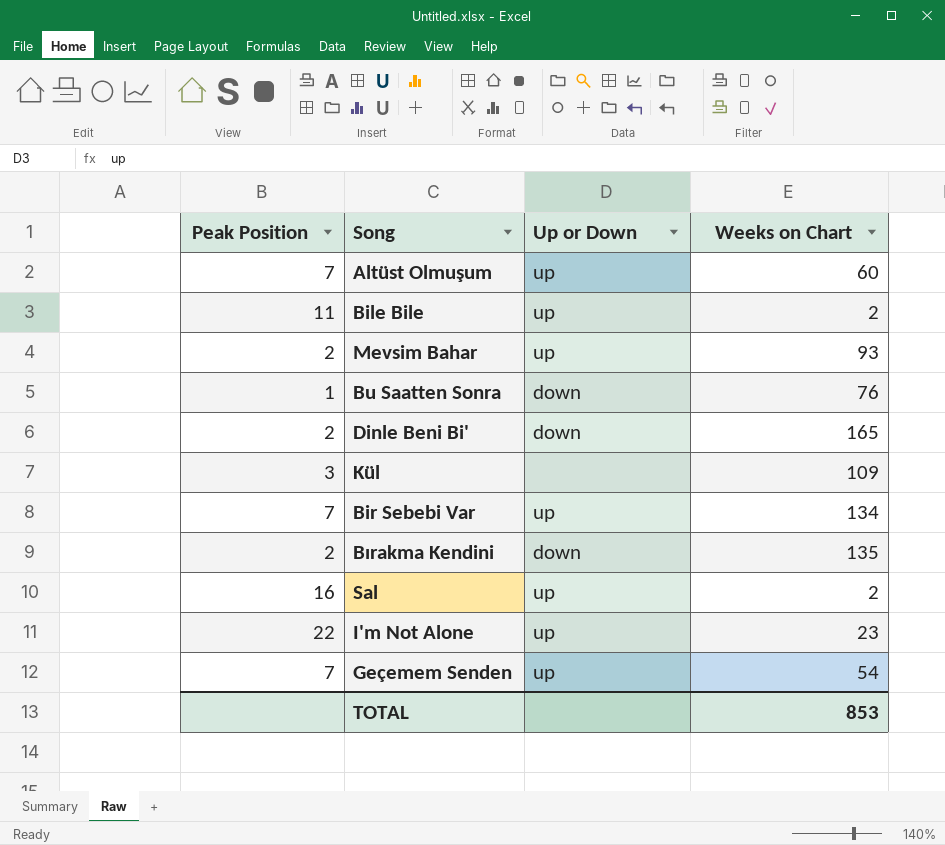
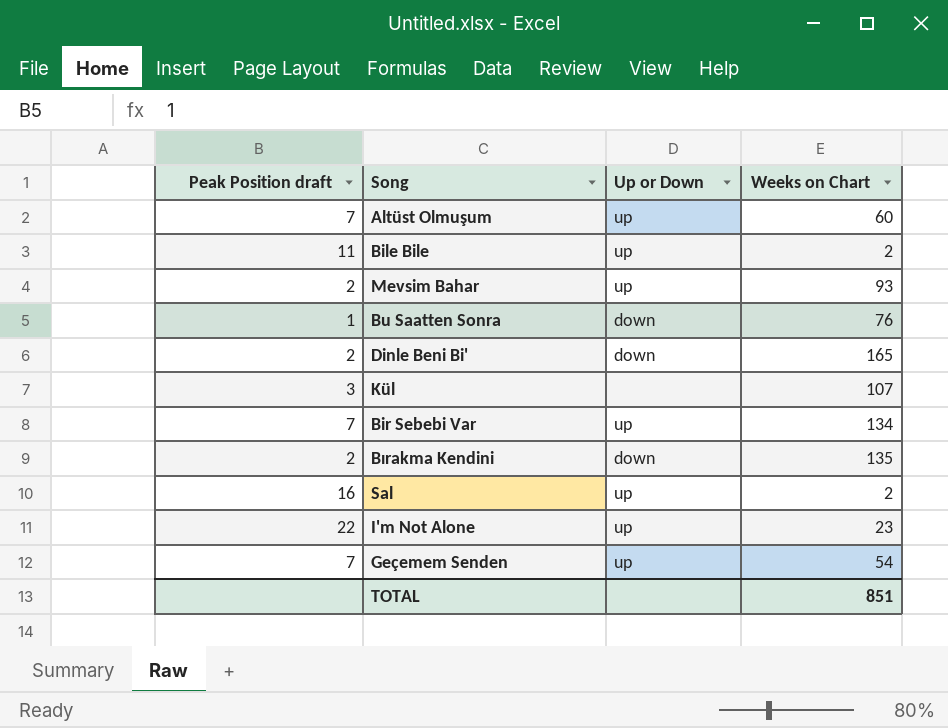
column name: Peak Position -> Peak Position draft
Kül | Weeks on Chart: 109 -> 107
TOTAL | Weeks on Chart: 853 -> 851

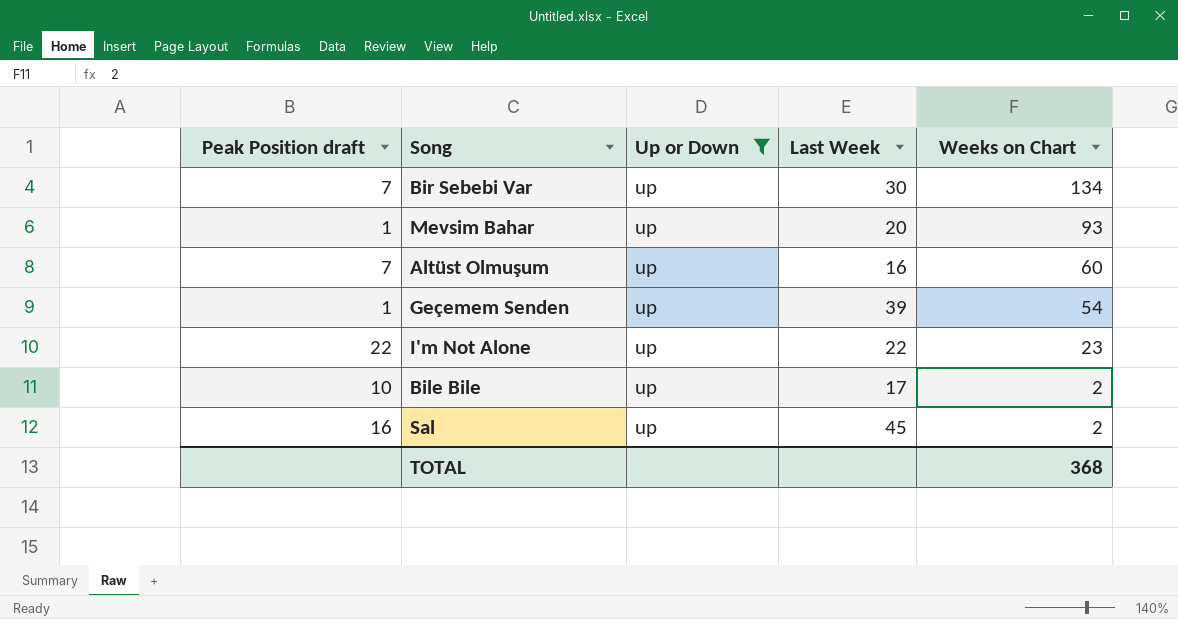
filter: none -> Up or Down = up
row order: none -> Weeks on Chart descending
column Last Week | position: none -> 4
Mevsim Bahar | Peak Position draft: 2 -> 1
Geçemem Senden | Peak Position draft: 7 -> 1
Bile Bile | Peak Position draft: 11 -> 10
TOTAL | Weeks on Chart: 851 -> 368

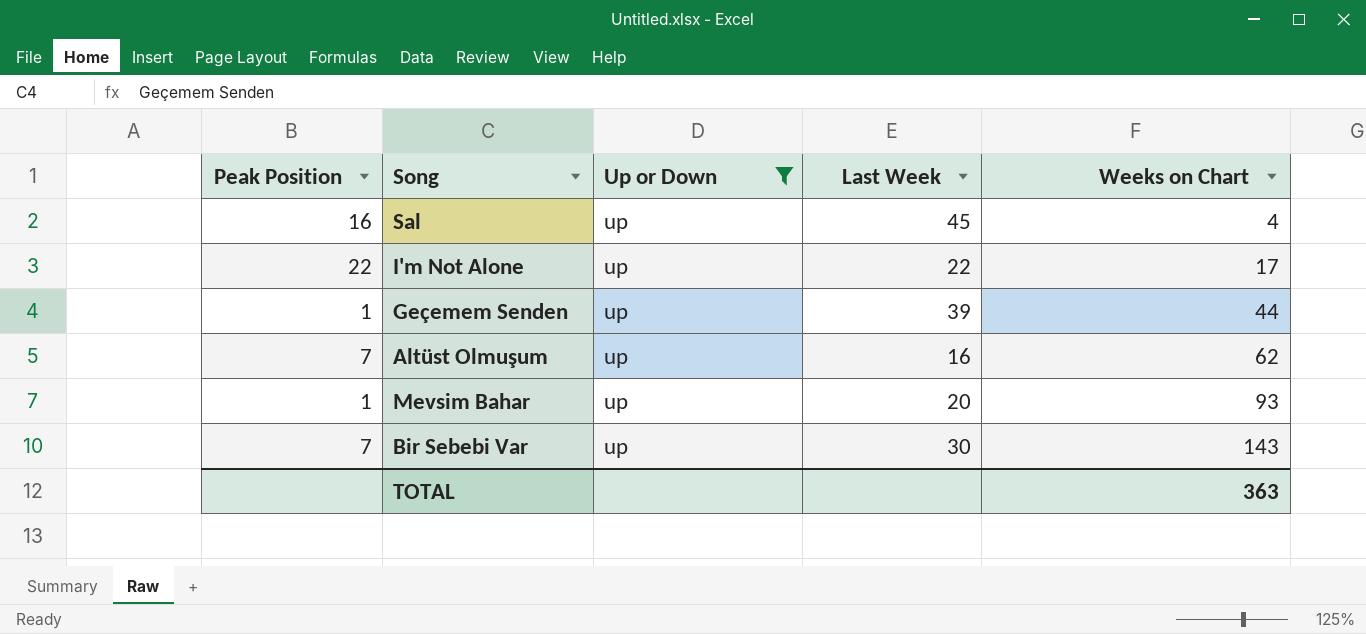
row order: Weeks on Chart descending -> Weeks on Chart ascending
column name: Peak Position draft -> Peak Position
row Bile Bile: 10 | up | 17 | 2 -> none
Sal | Weeks on Chart: 2 -> 4
I'm Not Alone | Weeks on Chart: 23 -> 17
Geçemem Senden | Weeks on Chart: 54 -> 44
Altüst Olmuşum | Weeks on Chart: 60 -> 62
Bir Sebebi Var | Weeks on Chart: 134 -> 143
TOTAL | Weeks on Chart: 368 -> 363

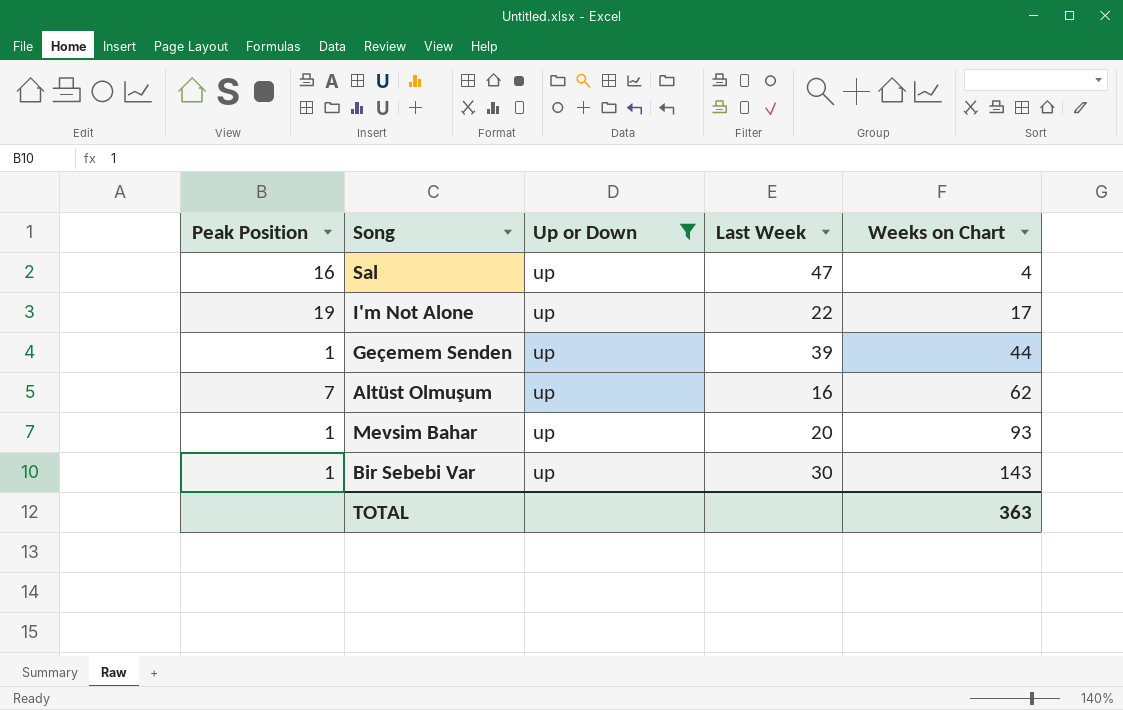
Sal | Last Week: 45 -> 47
I'm Not Alone | Peak Position: 22 -> 19
Bir Sebebi Var | Peak Position: 7 -> 1

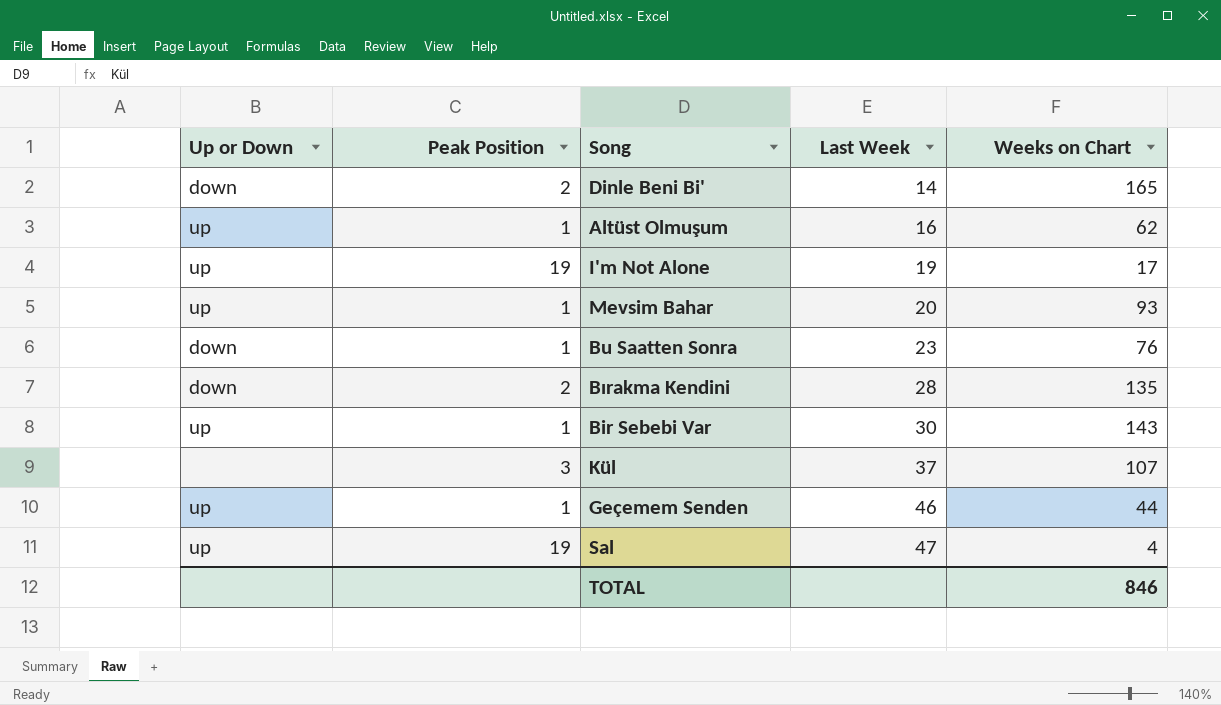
filter: Up or Down = up -> none
row order: Weeks on Chart ascending -> Last Week ascending
column Up or Down | position: 3 -> 1
Altüst Olmuşum | Peak Position: 7 -> 1
I'm Not Alone | Last Week: 22 -> 19
Geçemem Senden | Last Week: 39 -> 46
Sal | Peak Position: 16 -> 19
TOTAL | Weeks on Chart: 363 -> 846

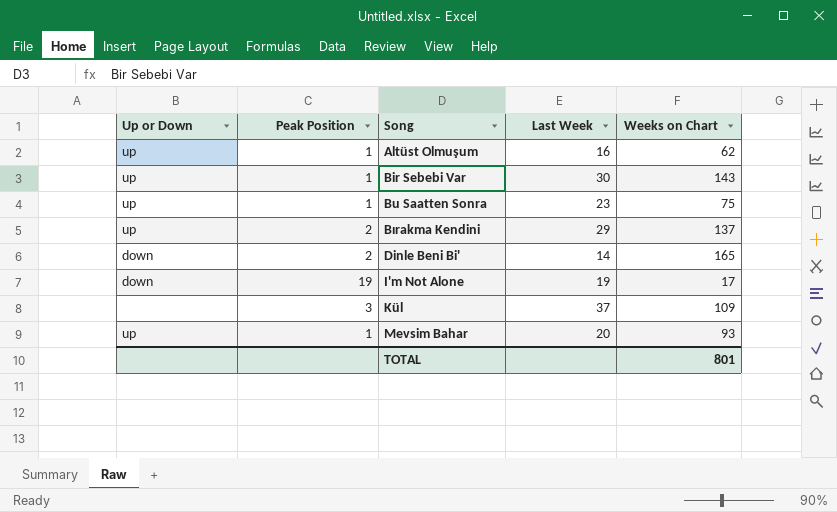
row order: Last Week ascending -> Song ascending
row Geçemem Senden: up | 1 | 46 | 44 -> none
row Sal: up | 19 | 47 | 4 -> none
Bu Saatten Sonra | Up or Down: down -> up
Bu Saatten Sonra | Weeks on Chart: 76 -> 75
Bırakma Kendini | Up or Down: down -> up
Bırakma Kendini | Last Week: 28 -> 29
Bırakma Kendini | Weeks on Chart: 135 -> 137
I'm Not Alone | Up or Down: up -> down
Kül | Weeks on Chart: 107 -> 109
TOTAL | Weeks on Chart: 846 -> 801

